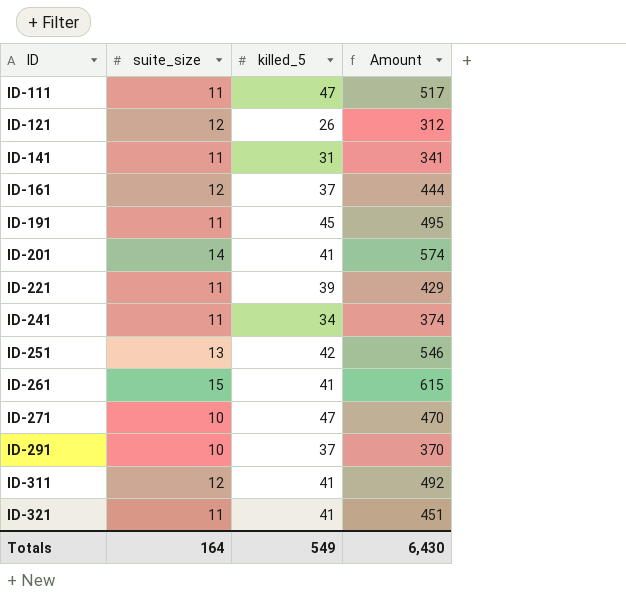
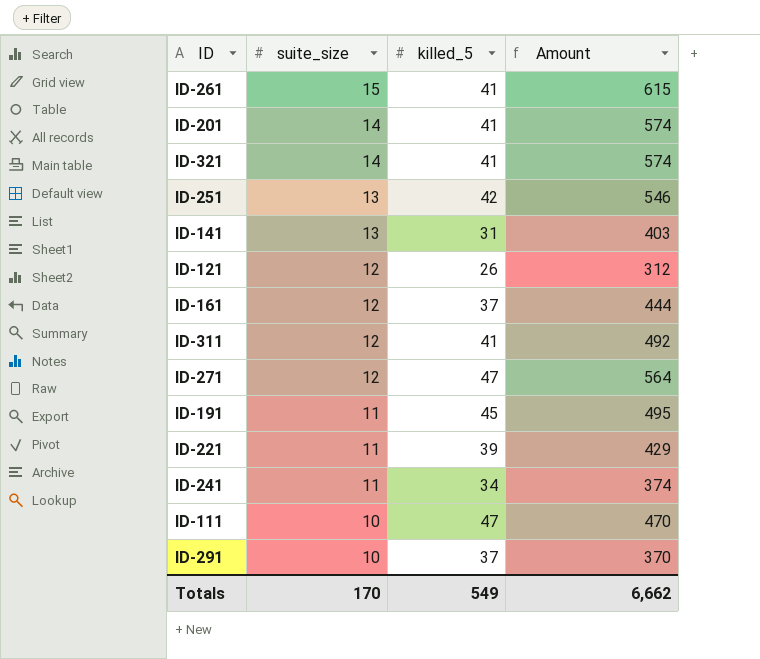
row order: ID ascending -> suite_size descending
ID-321 | suite_size: 11 -> 14
ID-321 | Amount: 451 -> 574
ID-141 | suite_size: 11 -> 13
ID-141 | Amount: 341 -> 403
ID-271 | suite_size: 10 -> 12
ID-271 | Amount: 470 -> 564
ID-111 | suite_size: 11 -> 10
ID-111 | Amount: 517 -> 470
Totals | suite_size: 164 -> 170
Totals | Amount: 6,430 -> 6,662

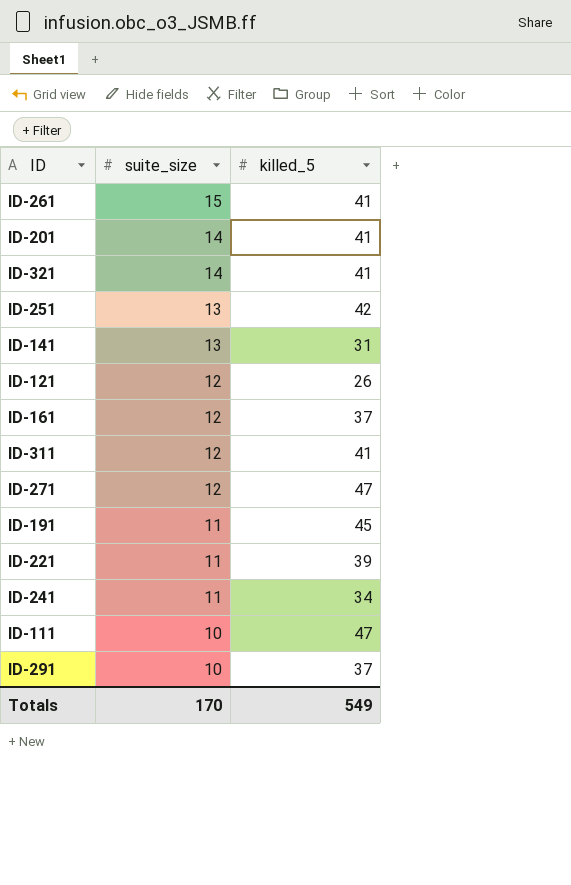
column Amount | formula: [suite_size] * [killed_5] -> none

